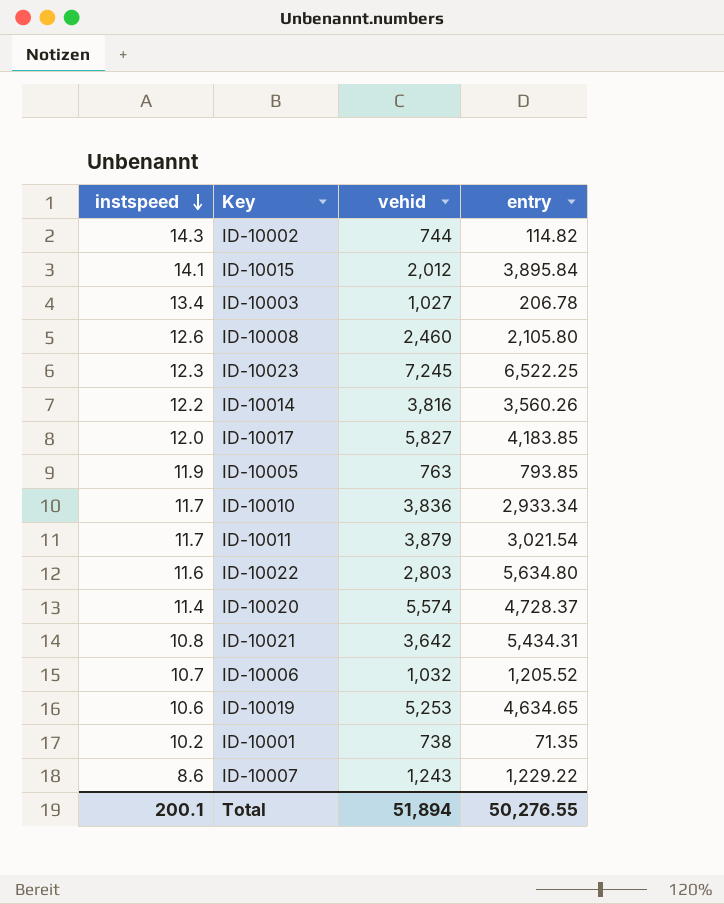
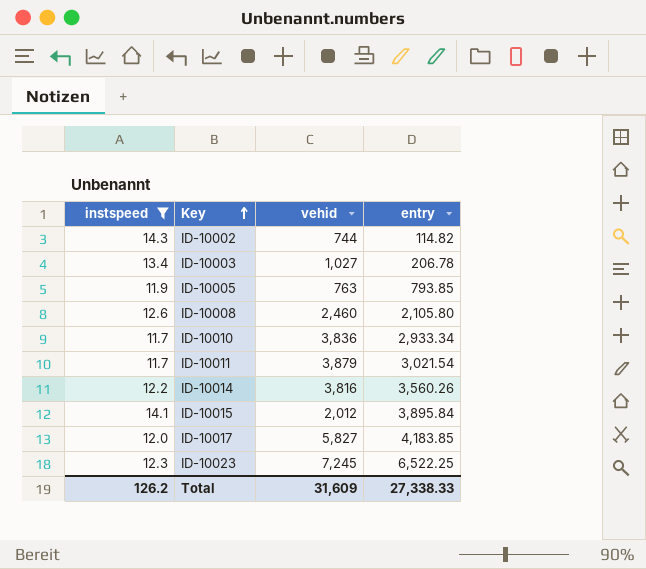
filter: none -> instspeed >= 11.7
row order: instspeed descending -> Key ascending
Total | instspeed: 200.1 -> 126.2
Total | vehid: 51,894 -> 31,609
Total | entry: 50,276.55 -> 27,338.33

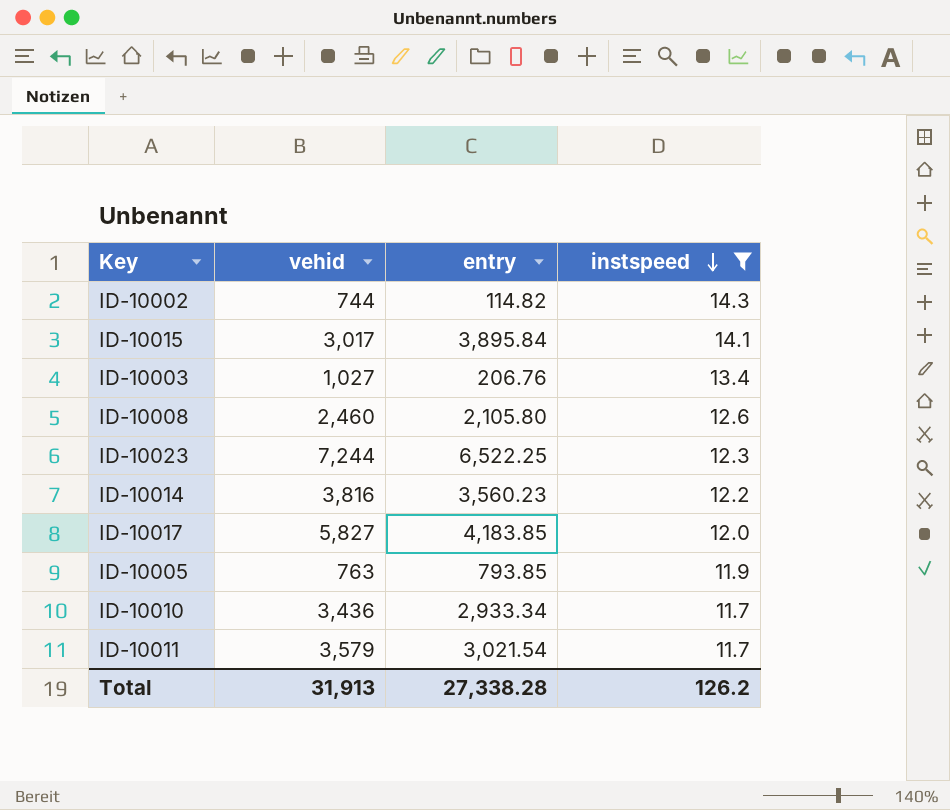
row order: Key ascending -> instspeed descending
column instspeed | position: 1 -> 4
ID-10015 | vehid: 2,012 -> 3,017
ID-10003 | entry: 206.78 -> 206.76
ID-10023 | vehid: 7,245 -> 7,244
ID-10014 | entry: 3,560.26 -> 3,560.23
ID-10010 | vehid: 3,836 -> 3,436
ID-10011 | vehid: 3,879 -> 3,579
Total | vehid: 31,609 -> 31,913
Total | entry: 27,338.33 -> 27,338.28

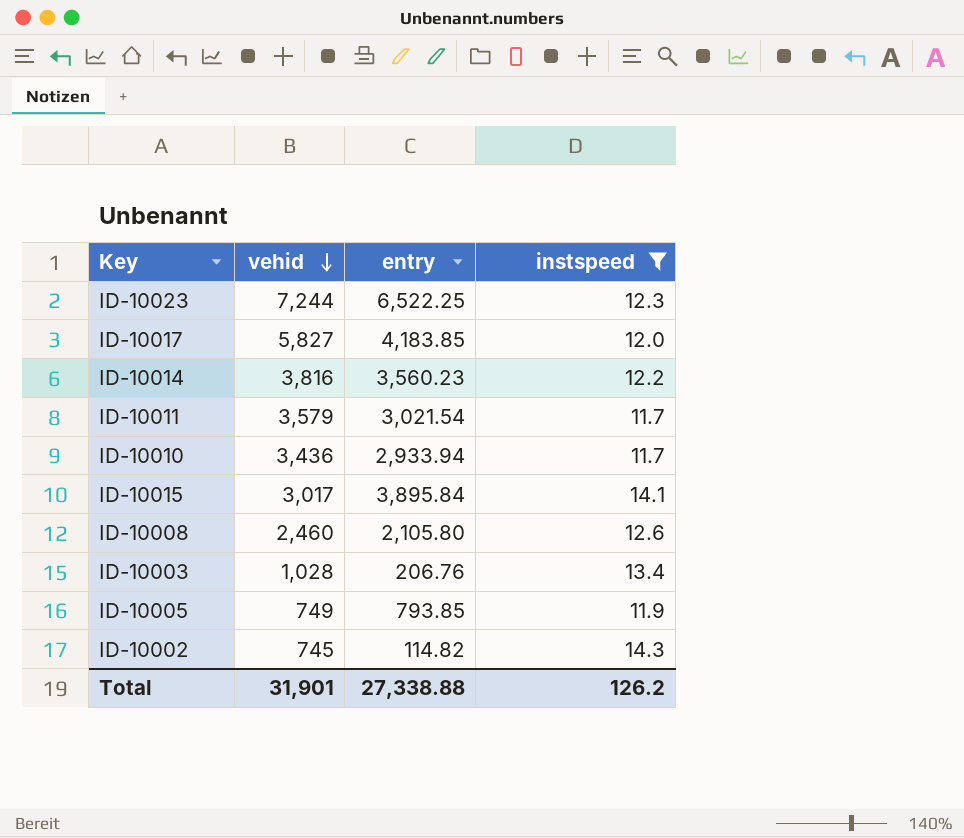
row order: instspeed descending -> vehid descending
ID-10010 | entry: 2,933.34 -> 2,933.94
ID-10003 | vehid: 1,027 -> 1,028
ID-10005 | vehid: 763 -> 749
ID-10002 | vehid: 744 -> 745
Total | vehid: 31,913 -> 31,901
Total | entry: 27,338.28 -> 27,338.88

